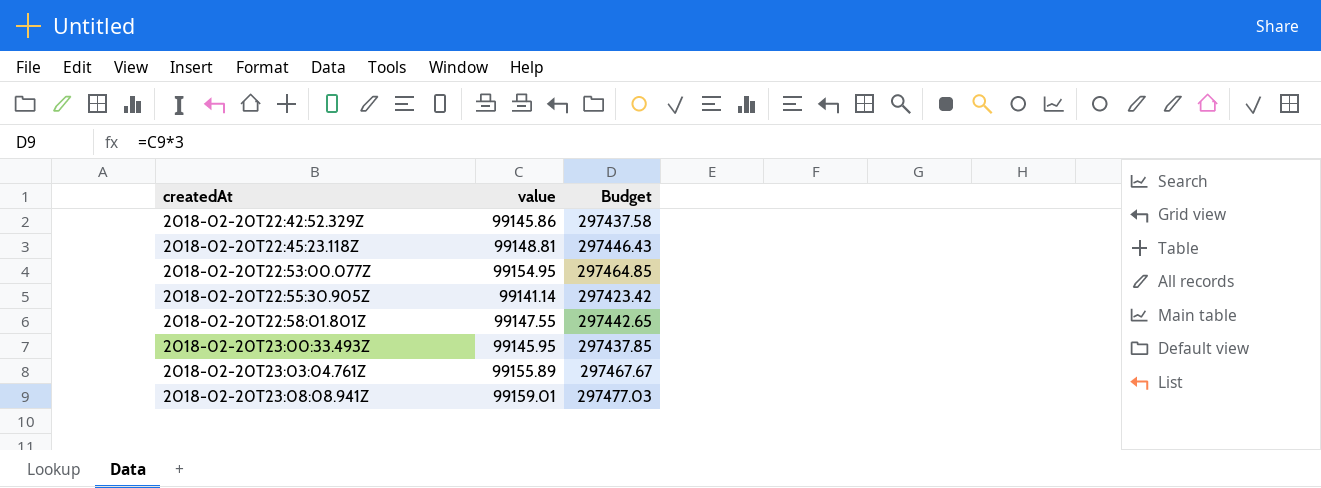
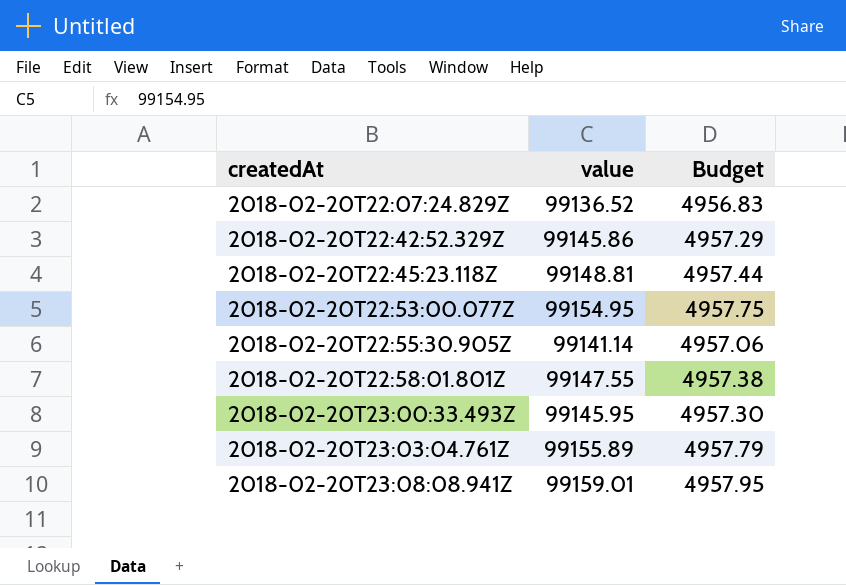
column Budget | formula: [value] * 3 -> [value] * 0.05
row 2018-02-20T22:07:24.829Z: none -> 99136.52 | 4956.83

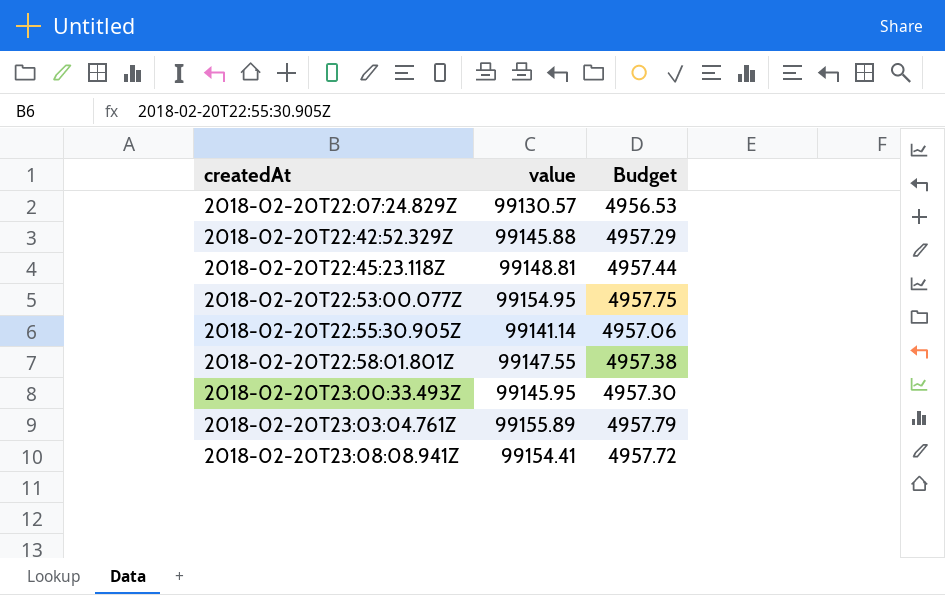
2018-02-20T22:07:24.829Z | value: 99136.52 -> 99130.57
2018-02-20T22:07:24.829Z | Budget: 4956.83 -> 4956.53
2018-02-20T22:42:52.329Z | value: 99145.86 -> 99145.88
2018-02-20T23:08:08.941Z | value: 99159.01 -> 99154.41
2018-02-20T23:08:08.941Z | Budget: 4957.95 -> 4957.72

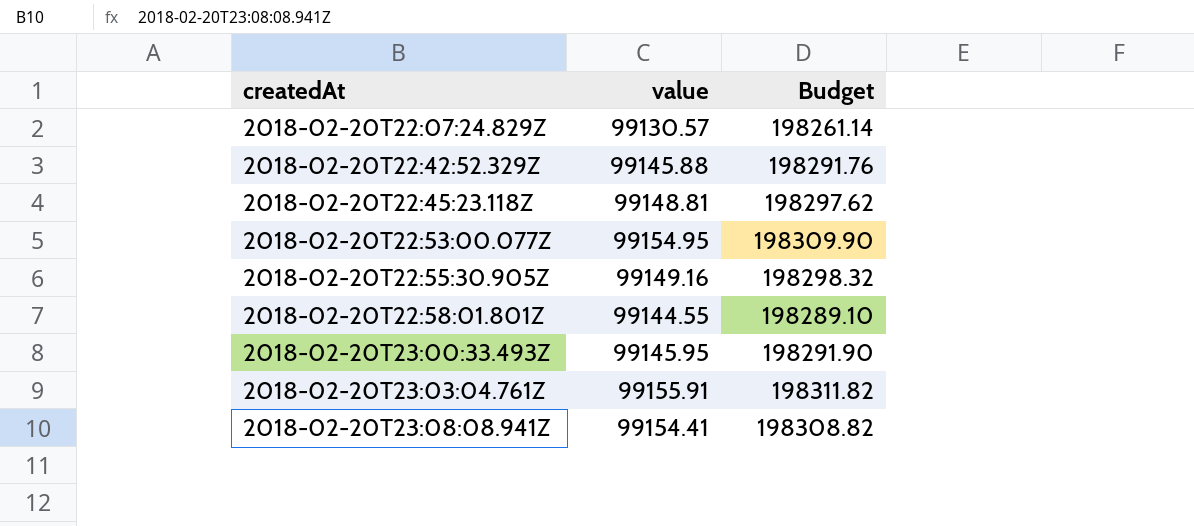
column Budget | formula: [value] * 0.05 -> [value] * 2
2018-02-20T22:55:30.905Z | value: 99141.14 -> 99149.16
2018-02-20T22:58:01.801Z | value: 99147.55 -> 99144.55
2018-02-20T23:03:04.761Z | value: 99155.89 -> 99155.91

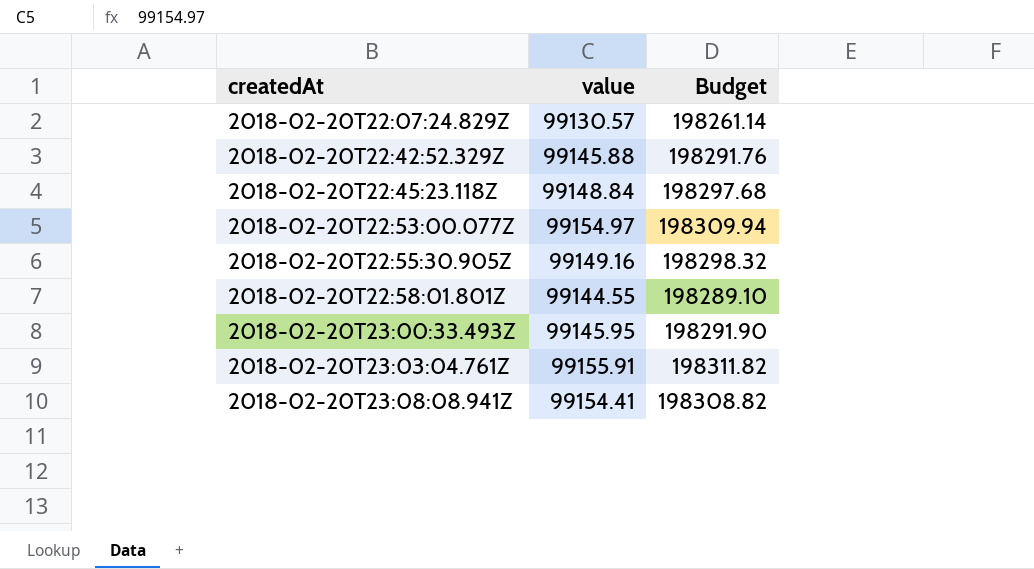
2018-02-20T22:45:23.118Z | value: 99148.81 -> 99148.84
2018-02-20T22:45:23.118Z | Budget: 198297.62 -> 198297.68
2018-02-20T22:53:00.077Z | value: 99154.95 -> 99154.97
2018-02-20T22:53:00.077Z | Budget: 198309.90 -> 198309.94

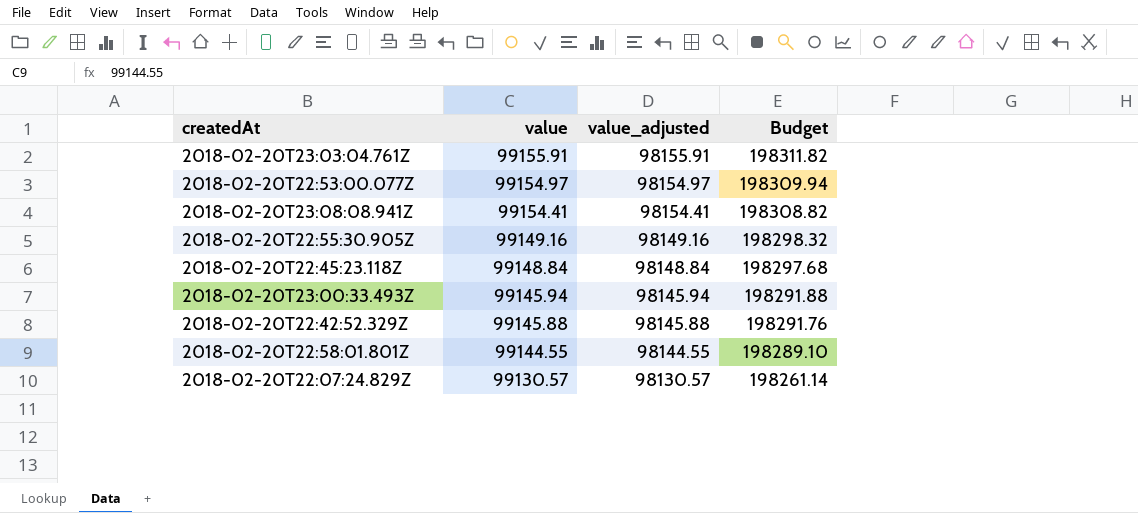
row order: createdAt ascending -> value descending
column value_adjusted | formula: none -> [value] - 1000
2018-02-20T23:00:33.493Z | value: 99145.95 -> 99145.94
2018-02-20T23:00:33.493Z | Budget: 198291.90 -> 198291.88

